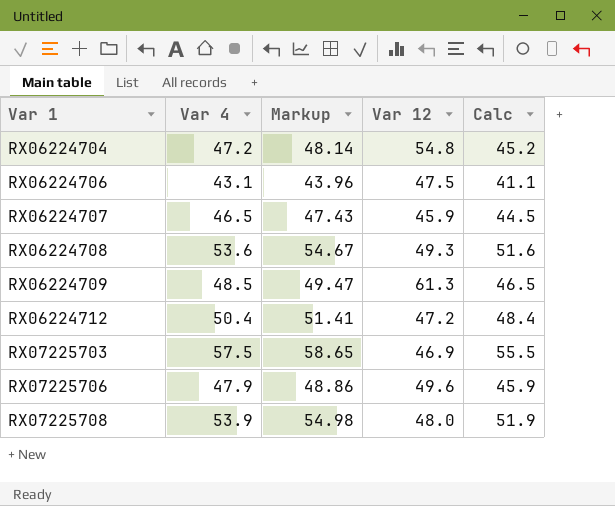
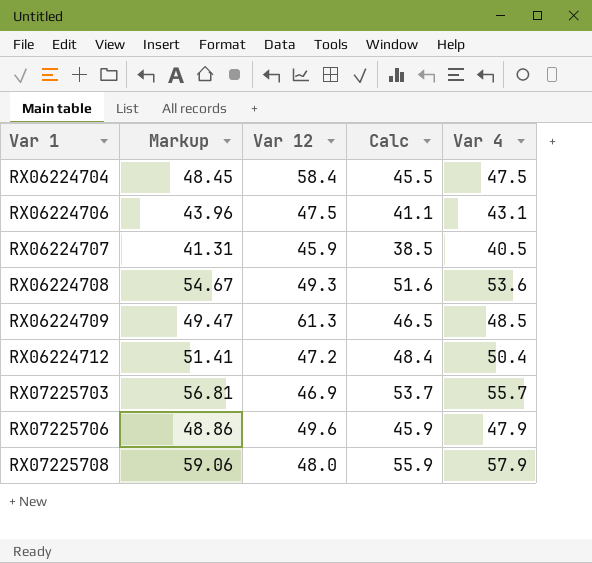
column Var 4 | position: 2 -> 5
RX06224704 | Markup: 48.14 -> 48.45
RX06224704 | Var 12: 54.8 -> 58.4
RX06224704 | Calc: 45.2 -> 45.5
RX06224704 | Var 4: 47.2 -> 47.5
RX06224707 | Markup: 47.43 -> 41.31
RX06224707 | Calc: 44.5 -> 38.5
RX06224707 | Var 4: 46.5 -> 40.5
RX07225703 | Markup: 58.65 -> 56.81
RX07225703 | Calc: 55.5 -> 53.7
RX07225703 | Var 4: 57.5 -> 55.7
RX07225708 | Markup: 54.98 -> 59.06
RX07225708 | Calc: 51.9 -> 55.9
RX07225708 | Var 4: 53.9 -> 57.9

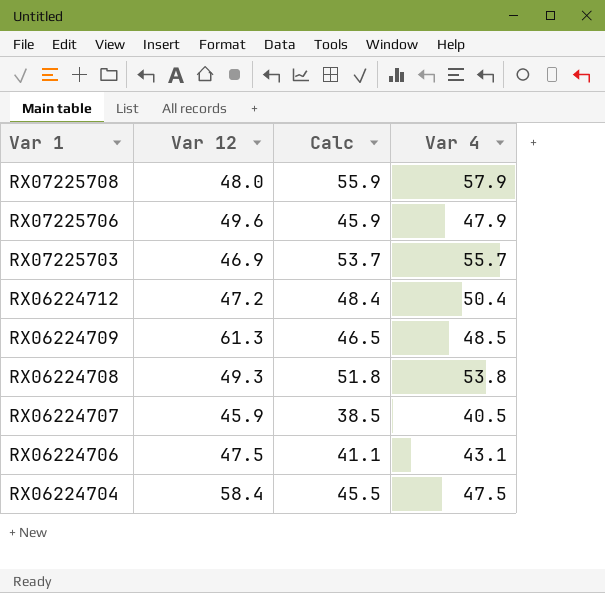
row order: Var 1 ascending -> Var 1 descending
column Markup | formula: [Var 4] * 1.02 -> none
RX06224708 | Calc: 51.6 -> 51.8
RX06224708 | Var 4: 53.6 -> 53.8

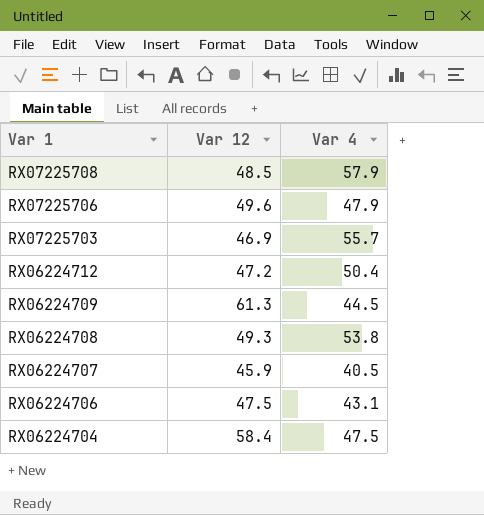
column Calc | formula: [Var 4] - 2 -> none
RX07225708 | Var 12: 48.0 -> 48.5
RX06224709 | Var 4: 48.5 -> 44.5

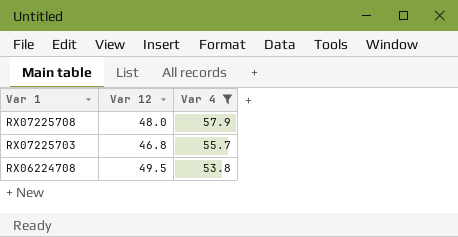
filter: none -> Var 4 >= 53.8
RX07225708 | Var 12: 48.5 -> 48.0
RX07225703 | Var 12: 46.9 -> 46.8
RX06224708 | Var 12: 49.3 -> 49.5

